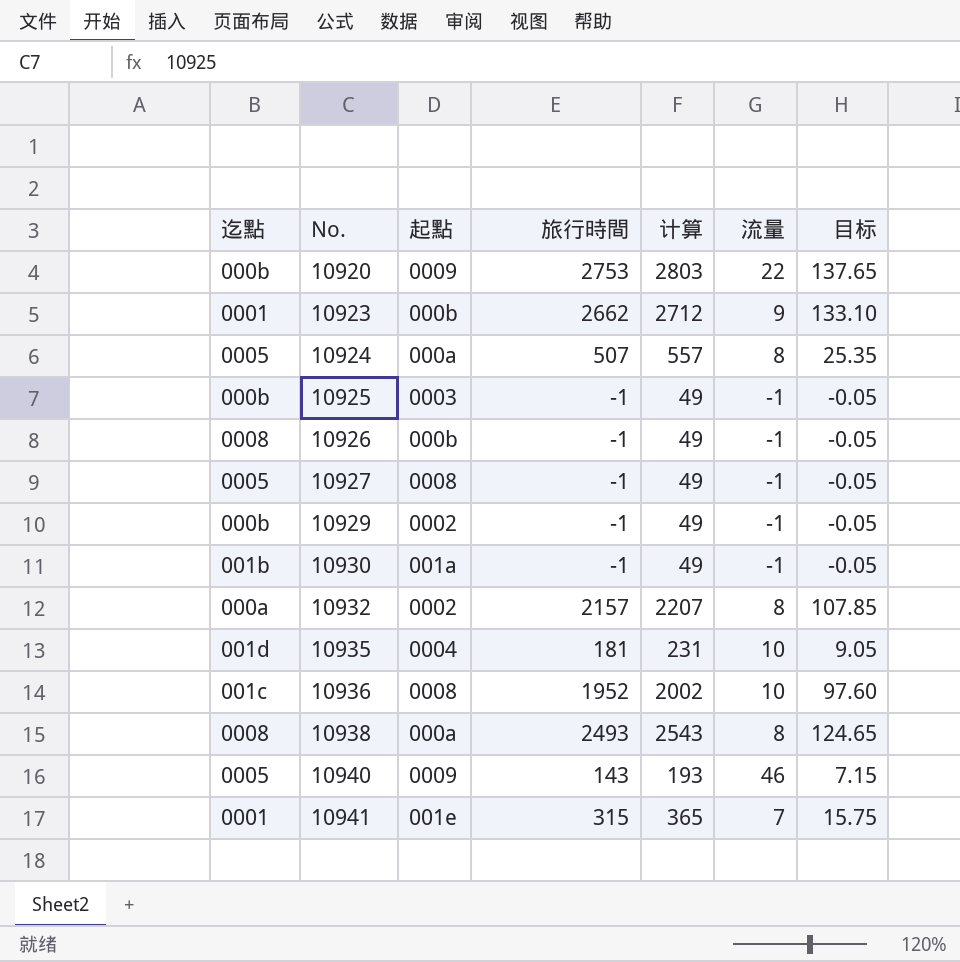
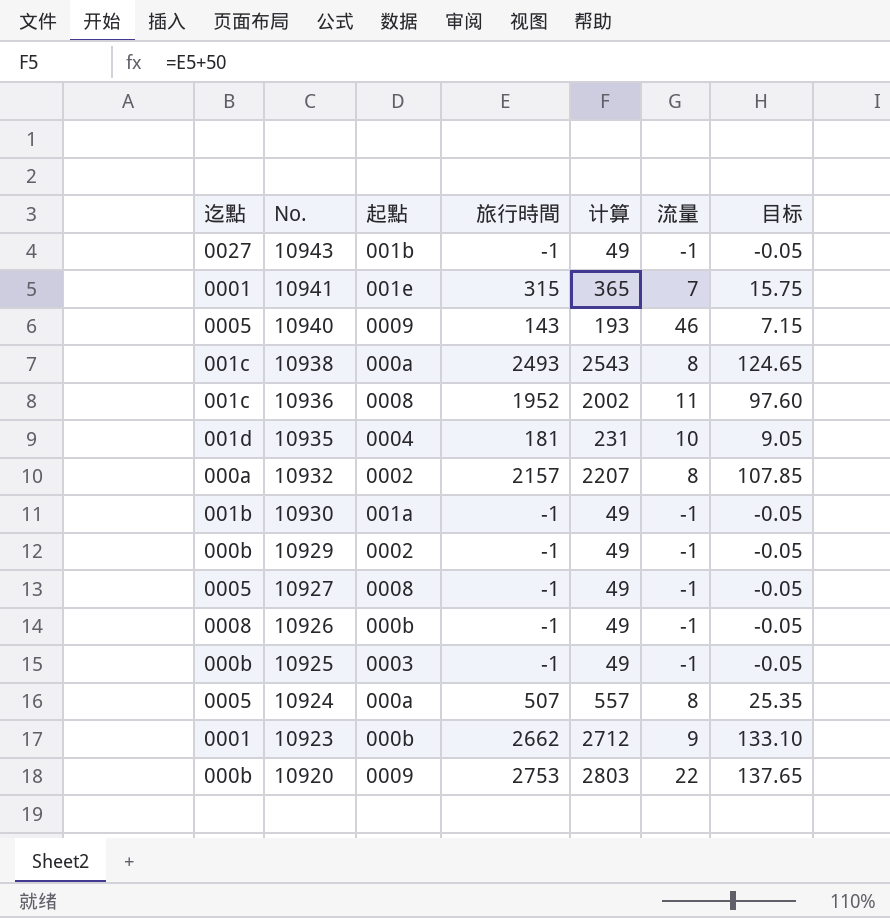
row order: No. ascending -> No. descending
row 10943: none -> 0027 | 001b | -1 | 49 | -1 | -0.05
10938 | 迄點: 0008 -> 001c
10936 | 流量: 10 -> 11

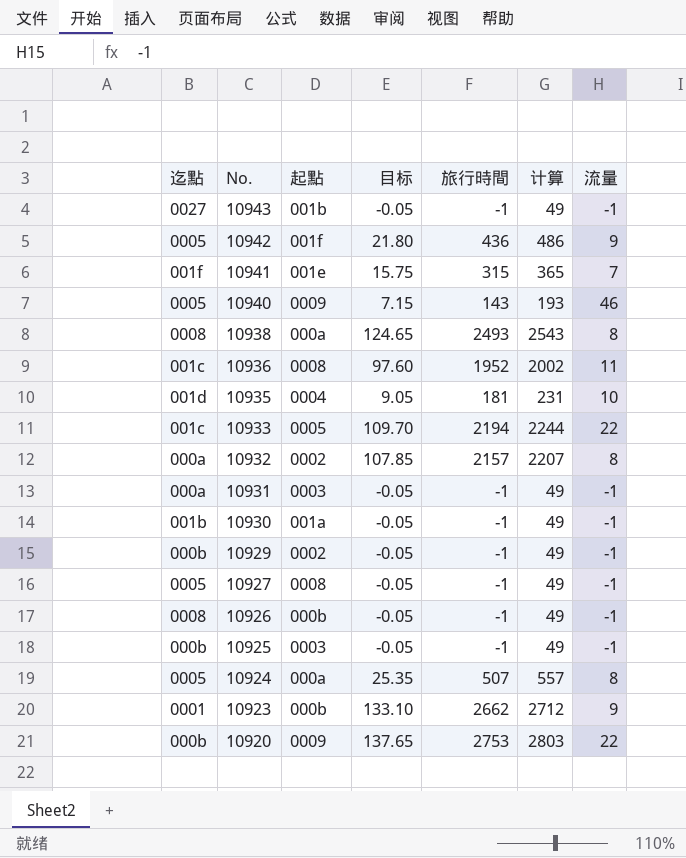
column 目标 | position: 7 -> 4
row 10942: none -> 0005 | 001f | 21.80 | 436 | 486 | 9
10941 | 迄點: 0001 -> 001f
10938 | 迄點: 001c -> 0008
row 10933: none -> 001c | 0005 | 109.70 | 2194 | 2244 | 22
row 10931: none -> 000a | 0003 | -0.05 | -1 | 49 | -1

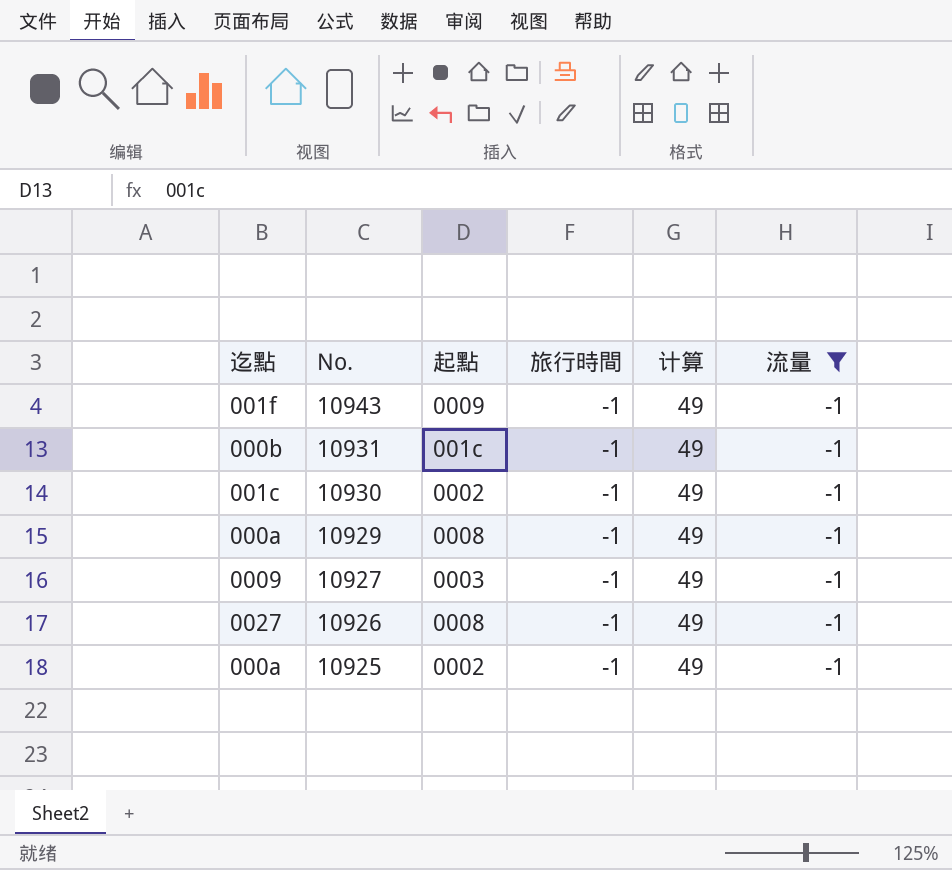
filter: none -> 流量 = -1
column 目标 | formula: [旅行時間] * 0.05 -> none
10943 | 迄點: 0027 -> 001f
10943 | 起點: 001b -> 0009
10931 | 迄點: 000a -> 000b
10931 | 起點: 0003 -> 001c
10930 | 迄點: 001b -> 001c
10930 | 起點: 001a -> 0002
10929 | 迄點: 000b -> 000a
10929 | 起點: 0002 -> 0008
10927 | 迄點: 0005 -> 0009
10927 | 起點: 0008 -> 0003
10926 | 迄點: 0008 -> 0027
10926 | 起點: 000b -> 0008
10925 | 迄點: 000b -> 000a
10925 | 起點: 0003 -> 0002

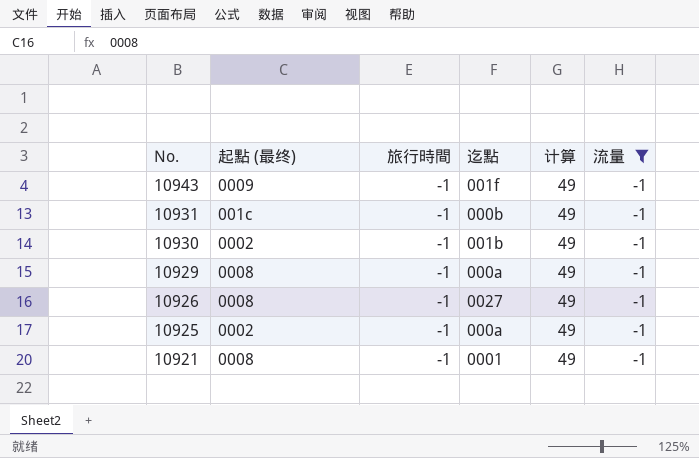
column name: 起點 -> 起點 (最终)
column 迄點 | position: 1 -> 4
row 10927: 0009 | 0003 | -1 | 49 | -1 -> none
10930 | 迄點: 001c -> 001b
row 10921: none -> 0008 | -1 | 0001 | 49 | -1

